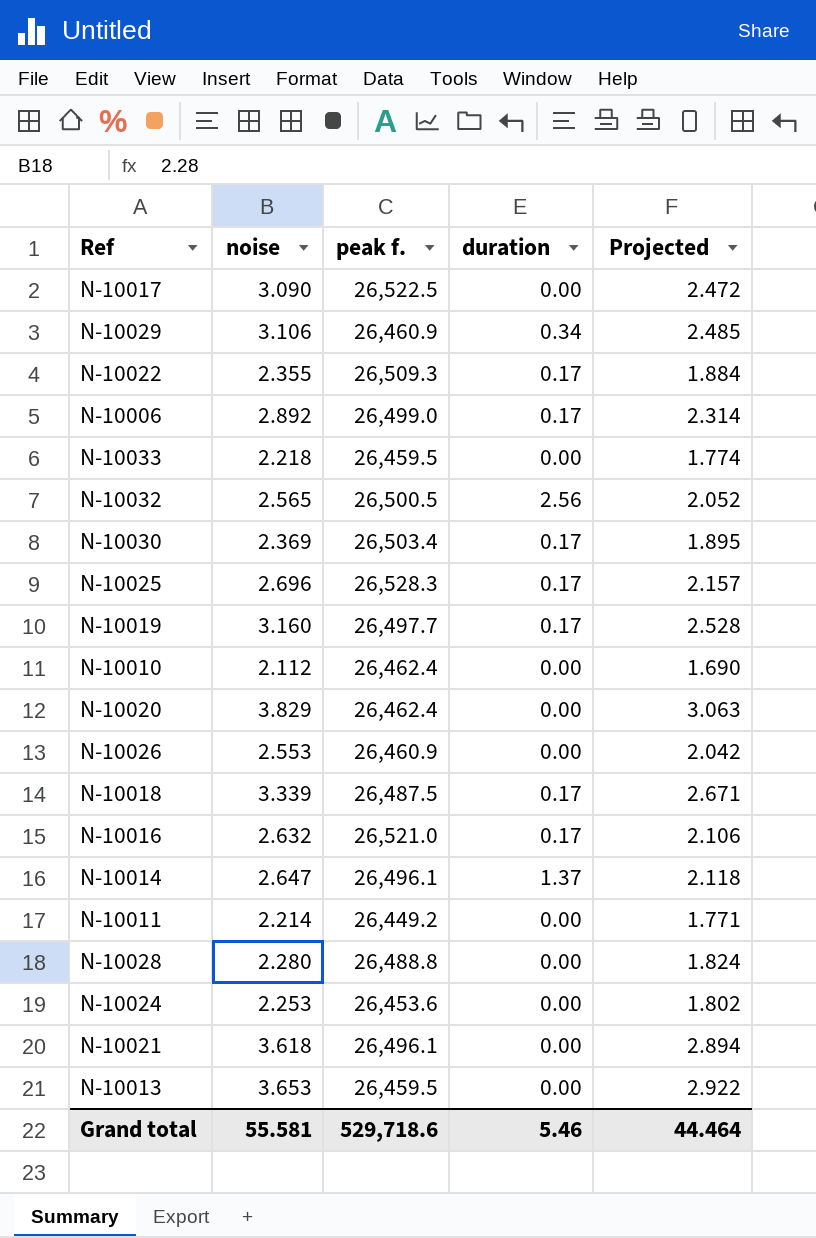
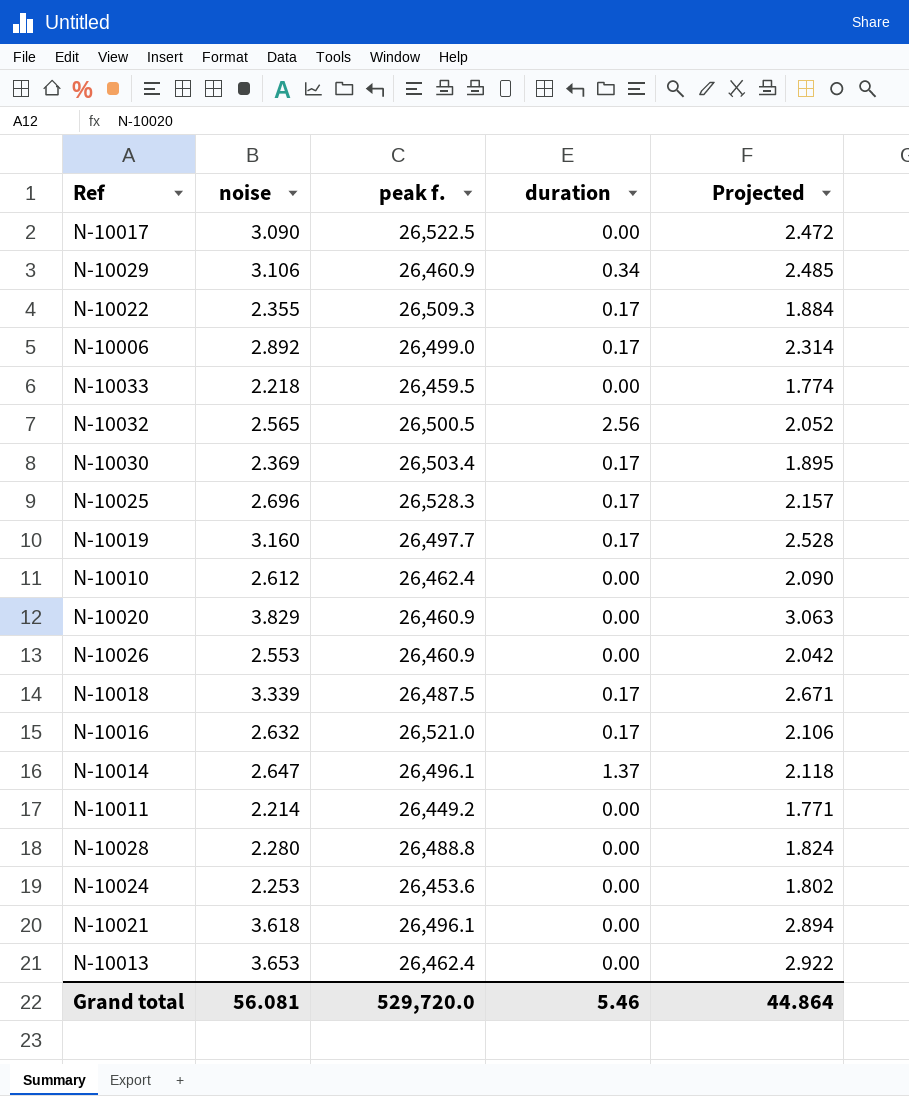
N-10010 | noise: 2.112 -> 2.612
N-10010 | Projected: 1.690 -> 2.090
N-10020 | peak f.: 26,462.4 -> 26,460.9
N-10013 | peak f.: 26,459.5 -> 26,462.4
Grand total | noise: 55.581 -> 56.081
Grand total | peak f.: 529,718.6 -> 529,720.0
Grand total | Projected: 44.464 -> 44.864

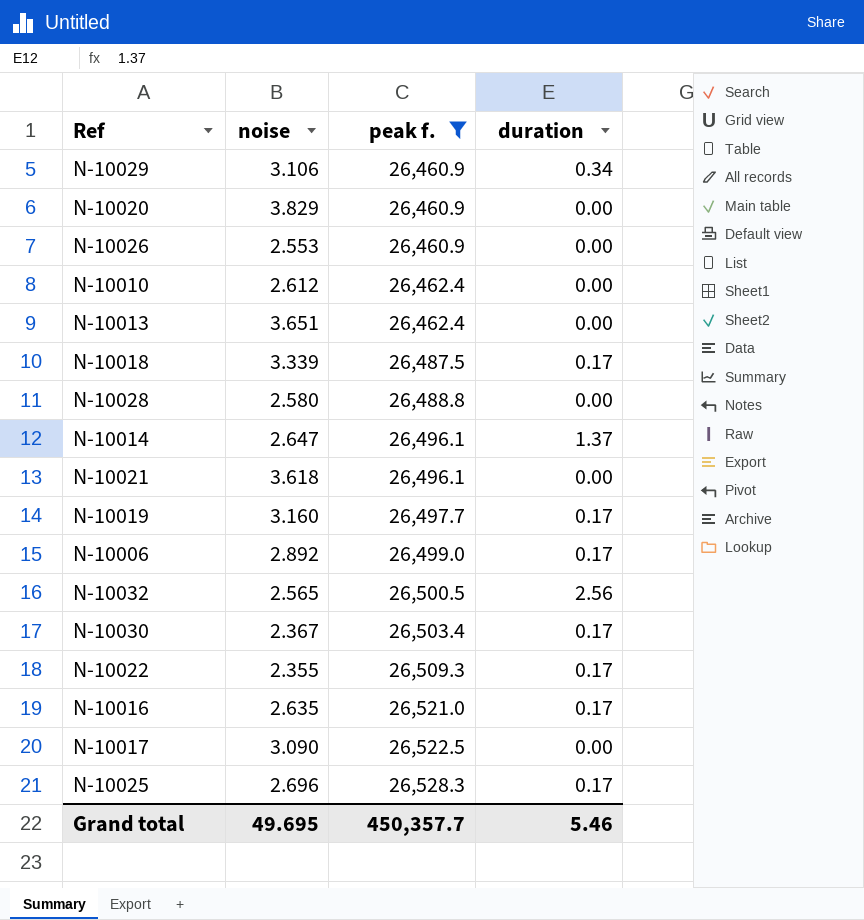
filter: none -> peak f. >= 26,460.9
row order: none -> peak f. ascending
column Projected | formula: [noise] * 0.8 -> none
N-10013 | noise: 3.653 -> 3.651
N-10028 | noise: 2.280 -> 2.580
N-10030 | noise: 2.369 -> 2.367
N-10016 | noise: 2.632 -> 2.635
Grand total | noise: 56.081 -> 49.695
Grand total | peak f.: 529,720.0 -> 450,357.7

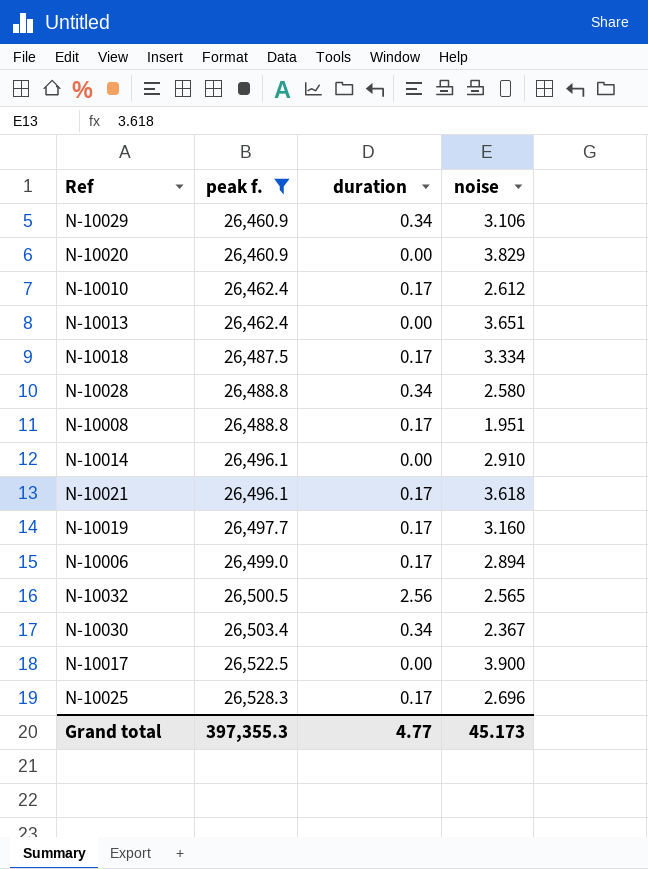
column noise | position: 2 -> 4
row N-10026: 2.553 | 26,460.9 | 0.00 -> none
row N-10022: 2.355 | 26,509.3 | 0.17 -> none
row N-10016: 2.635 | 26,521.0 | 0.17 -> none
N-10010 | duration: 0.00 -> 0.17
N-10018 | noise: 3.339 -> 3.334
N-10028 | duration: 0.00 -> 0.34
row N-10008: none -> 26,488.8 | 0.17 | 1.951
N-10014 | duration: 1.37 -> 0.00
N-10014 | noise: 2.647 -> 2.910
N-10021 | duration: 0.00 -> 0.17
N-10006 | noise: 2.892 -> 2.894
N-10030 | duration: 0.17 -> 0.34
N-10017 | noise: 3.090 -> 3.900
Grand total | peak f.: 450,357.7 -> 397,355.3
Grand total | duration: 5.46 -> 4.77
Grand total | noise: 49.695 -> 45.173

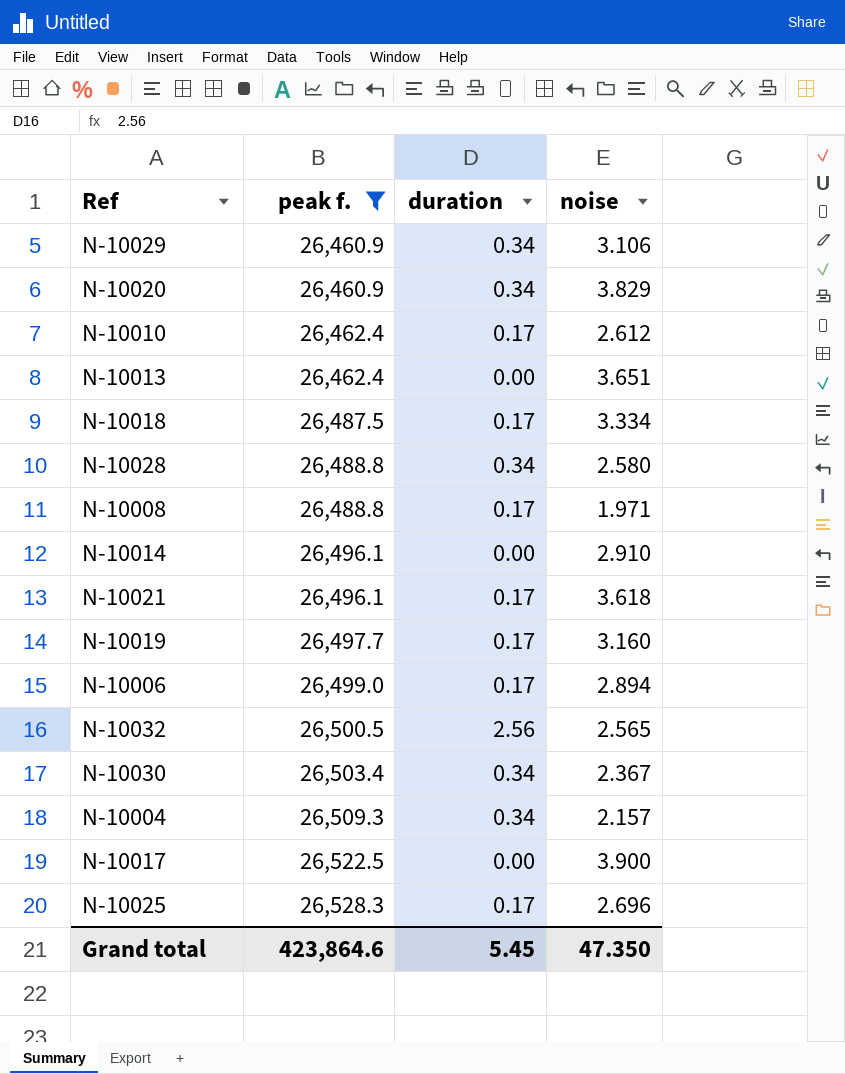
N-10020 | duration: 0.00 -> 0.34
N-10008 | noise: 1.951 -> 1.971
row N-10004: none -> 26,509.3 | 0.34 | 2.157
Grand total | peak f.: 397,355.3 -> 423,864.6
Grand total | duration: 4.77 -> 5.45
Grand total | noise: 45.173 -> 47.350

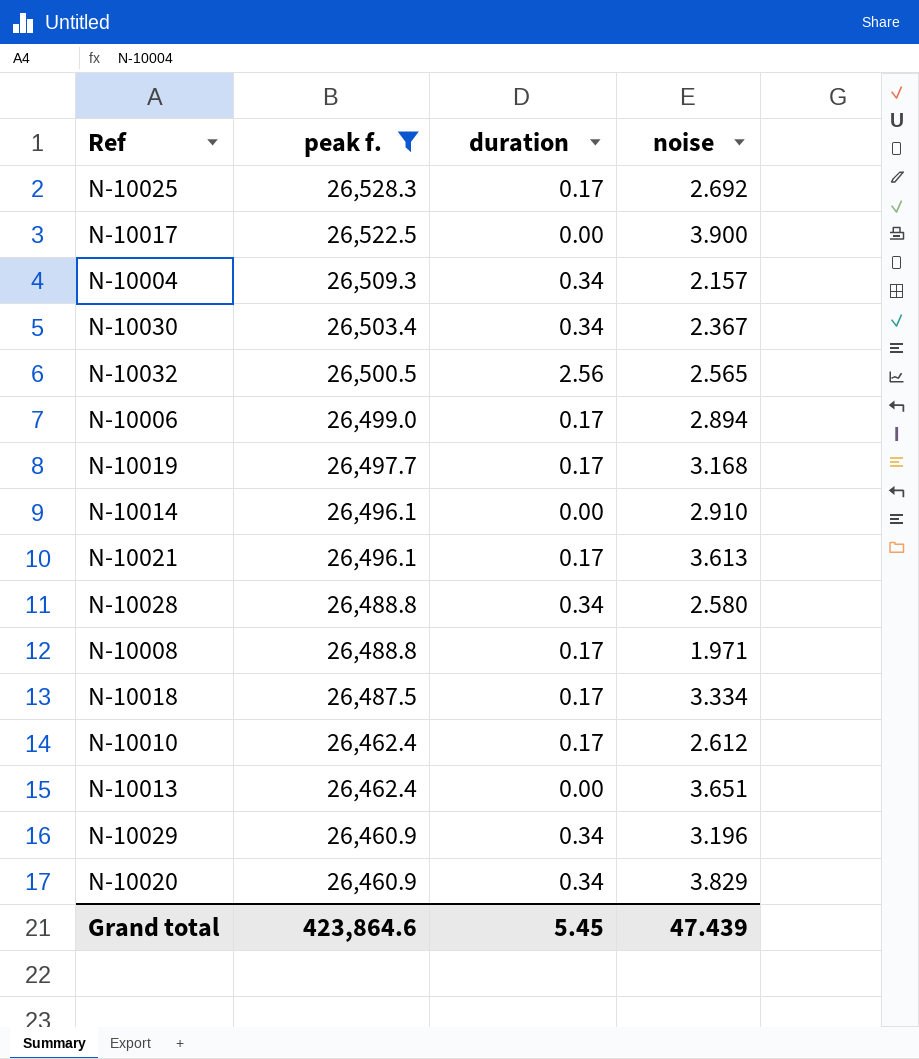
row order: peak f. ascending -> peak f. descending
N-10025 | noise: 2.696 -> 2.692
N-10019 | noise: 3.160 -> 3.168
N-10021 | noise: 3.618 -> 3.613
N-10029 | noise: 3.106 -> 3.196
Grand total | noise: 47.350 -> 47.439

